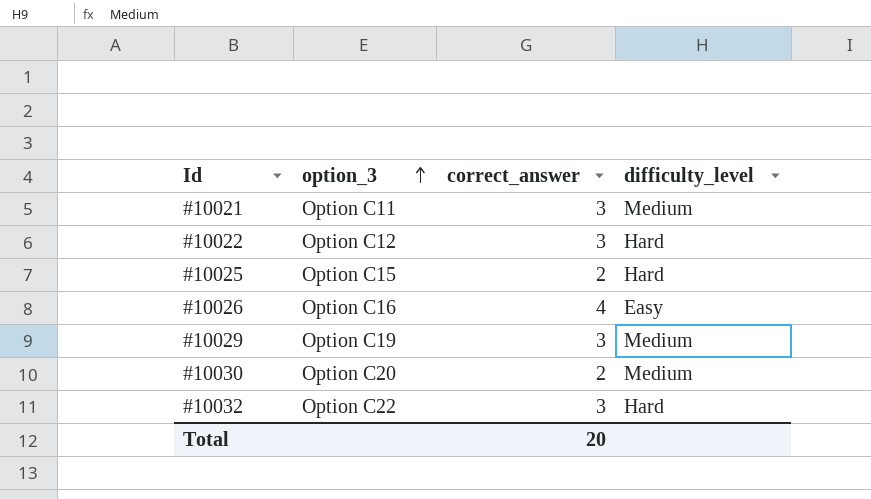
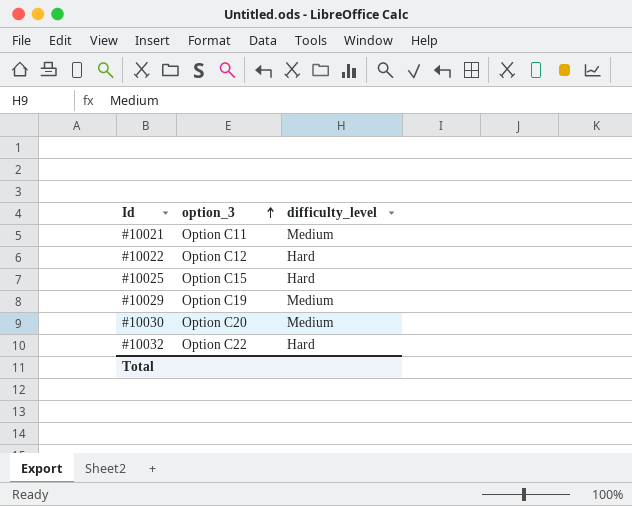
column correct_answer | position: 3 -> none
row #10026: Option C16 | 4 | Easy -> none

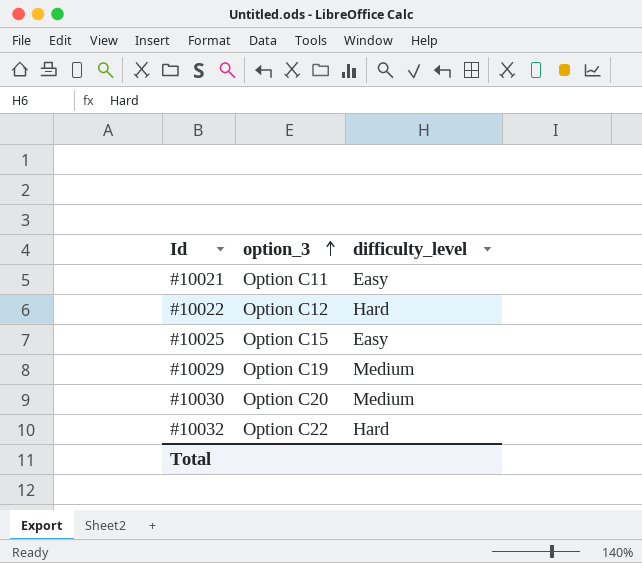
#10021 | difficulty_level: Medium -> Easy
#10025 | difficulty_level: Hard -> Easy

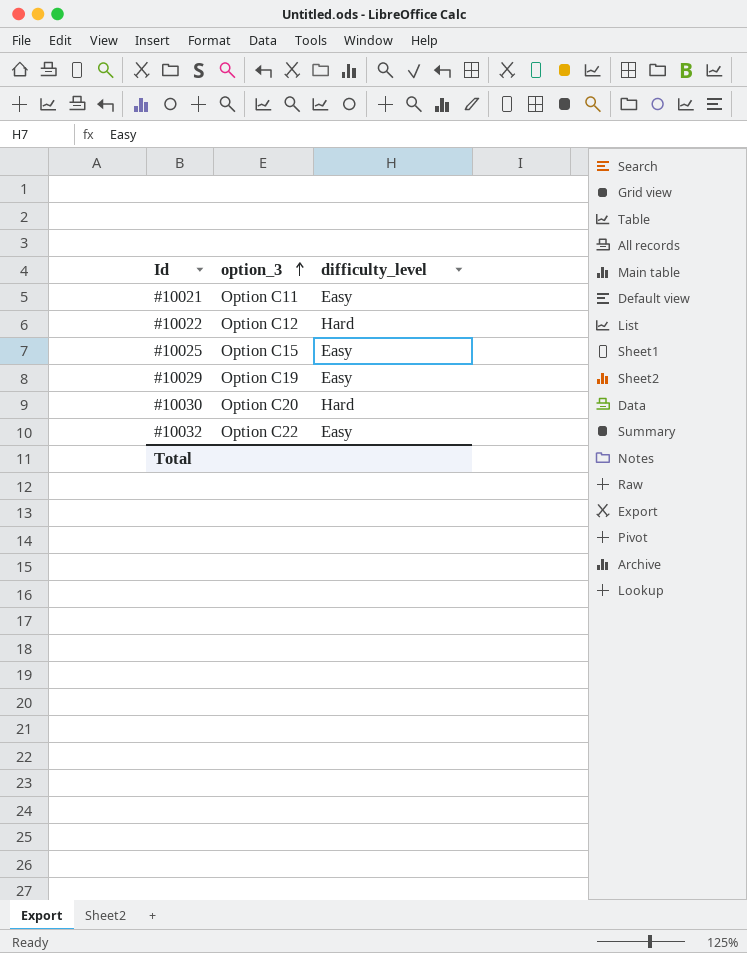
#10029 | difficulty_level: Medium -> Easy
#10030 | difficulty_level: Medium -> Hard
#10032 | difficulty_level: Hard -> Easy

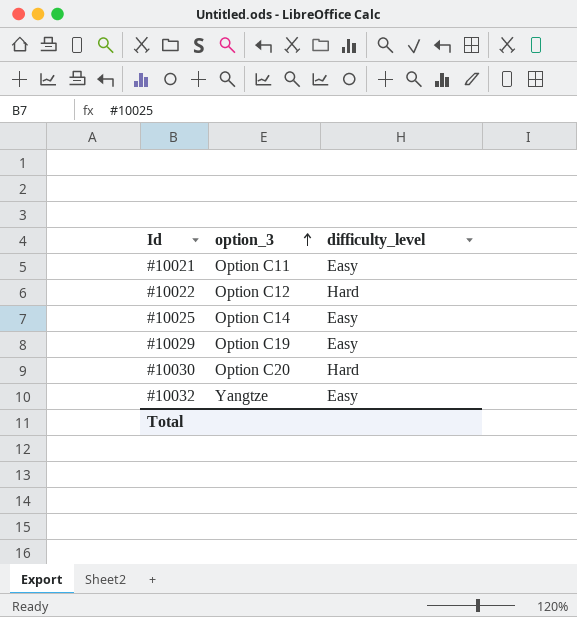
#10025 | option_3: Option C15 -> Option C14
#10032 | option_3: Option C22 -> Yangtze

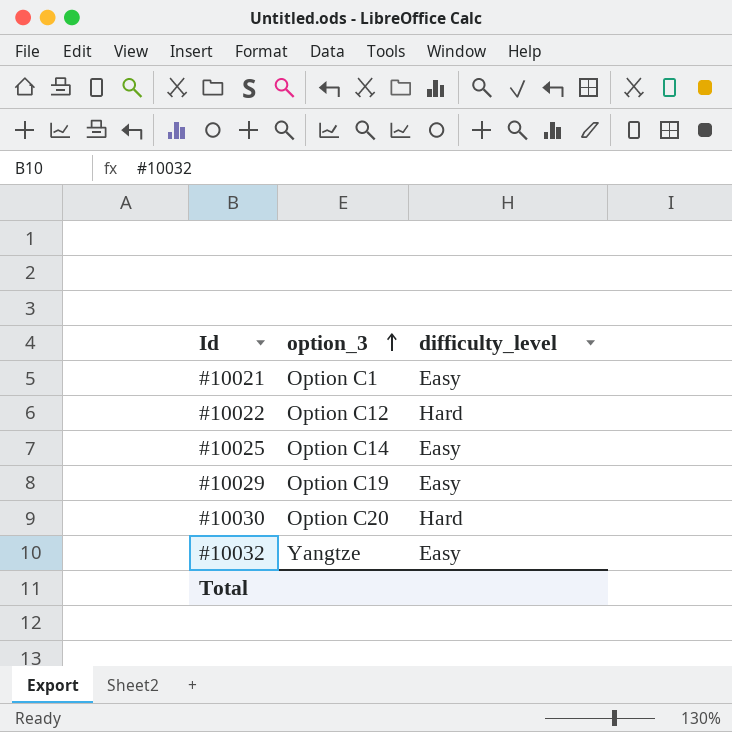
#10021 | option_3: Option C11 -> Option C1

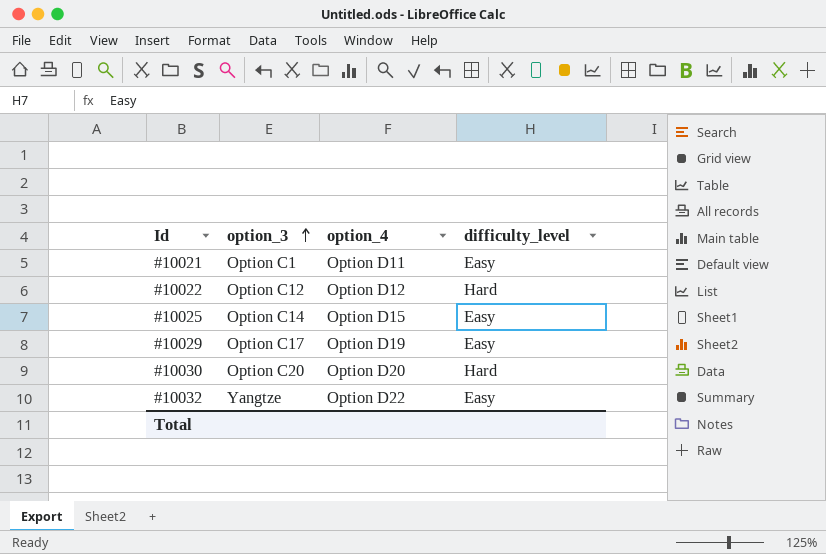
column option_4 | position: none -> 3
#10029 | option_3: Option C19 -> Option C17

